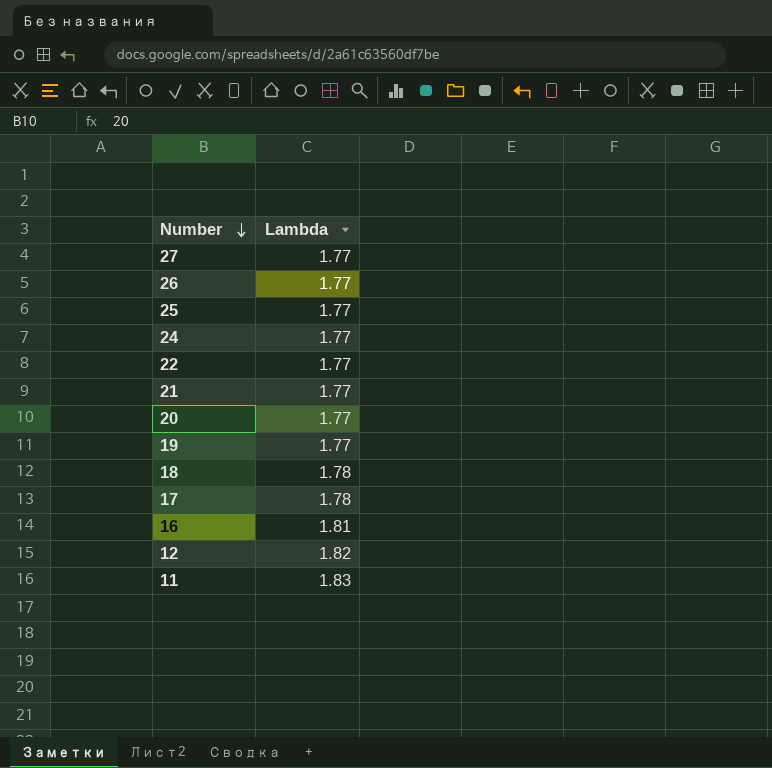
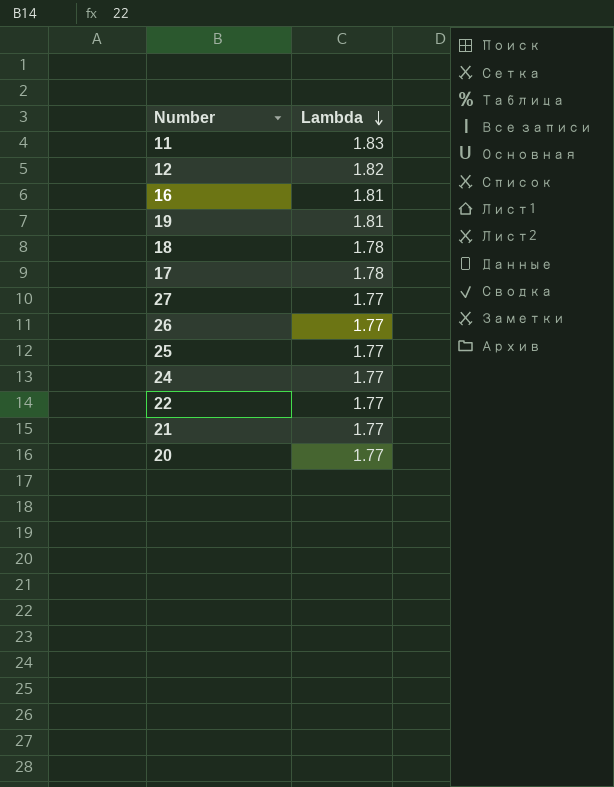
row order: Number descending -> Lambda descending
19 | Lambda: 1.77 -> 1.81

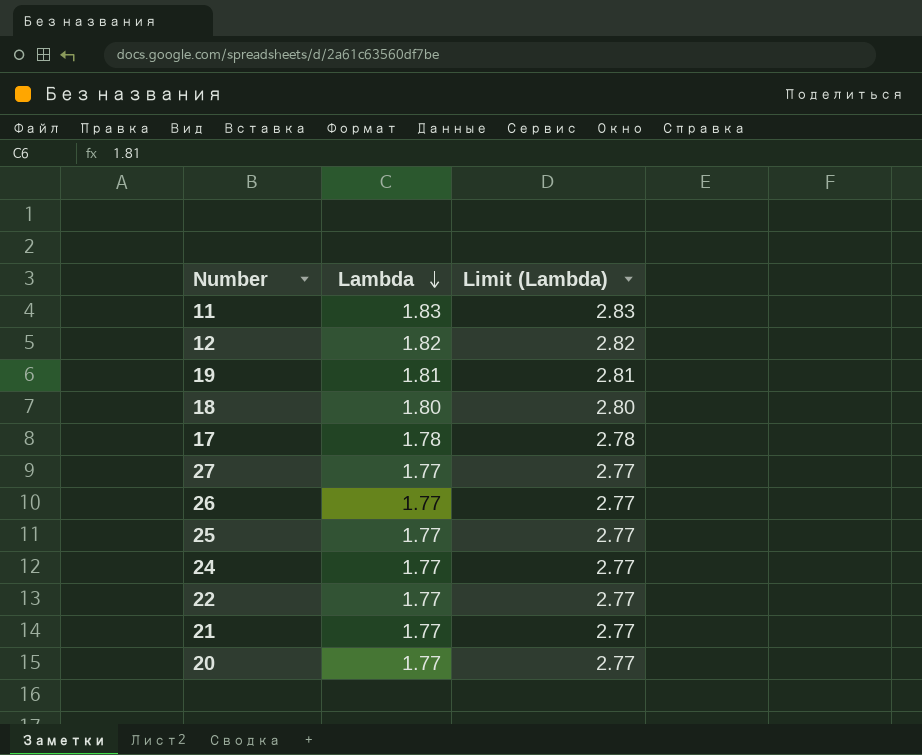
column Limit (Lambda) | formula: none -> [Lambda] + 1
row 16: 1.81 -> none
18 | Lambda: 1.78 -> 1.80

